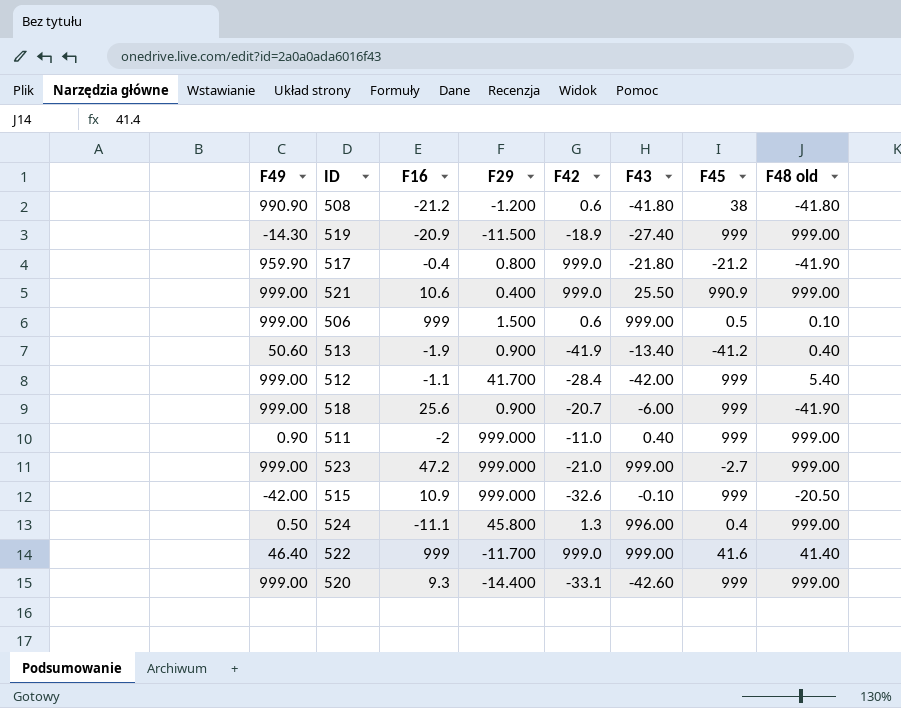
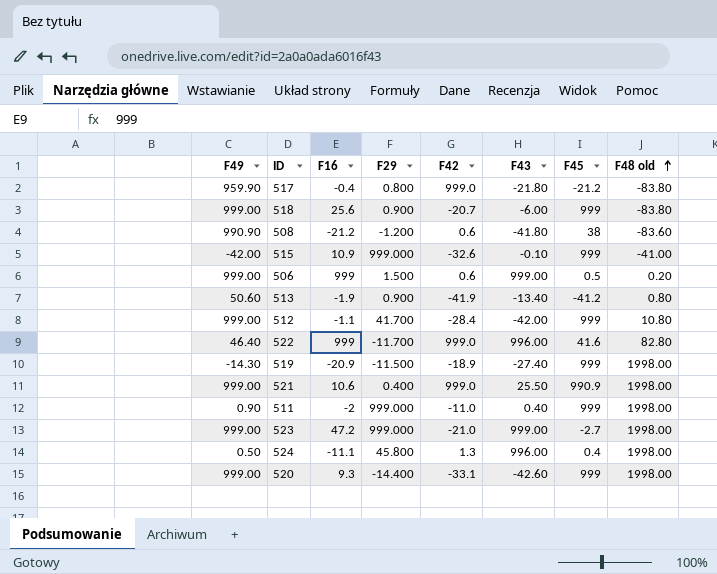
row order: none -> F48 old ascending
517 | F48 old: -41.90 -> -83.80
518 | F48 old: -41.90 -> -83.80
508 | F48 old: -41.80 -> -83.60
515 | F48 old: -20.50 -> -41.00
506 | F48 old: 0.10 -> 0.20
513 | F48 old: 0.40 -> 0.80
512 | F48 old: 5.40 -> 10.80
522 | F43: 999.00 -> 996.00
522 | F48 old: 41.40 -> 82.80
519 | F48 old: 999.00 -> 1998.00
521 | F48 old: 999.00 -> 1998.00
511 | F48 old: 999.00 -> 1998.00
523 | F48 old: 999.00 -> 1998.00
524 | F48 old: 999.00 -> 1998.00
520 | F48 old: 999.00 -> 1998.00

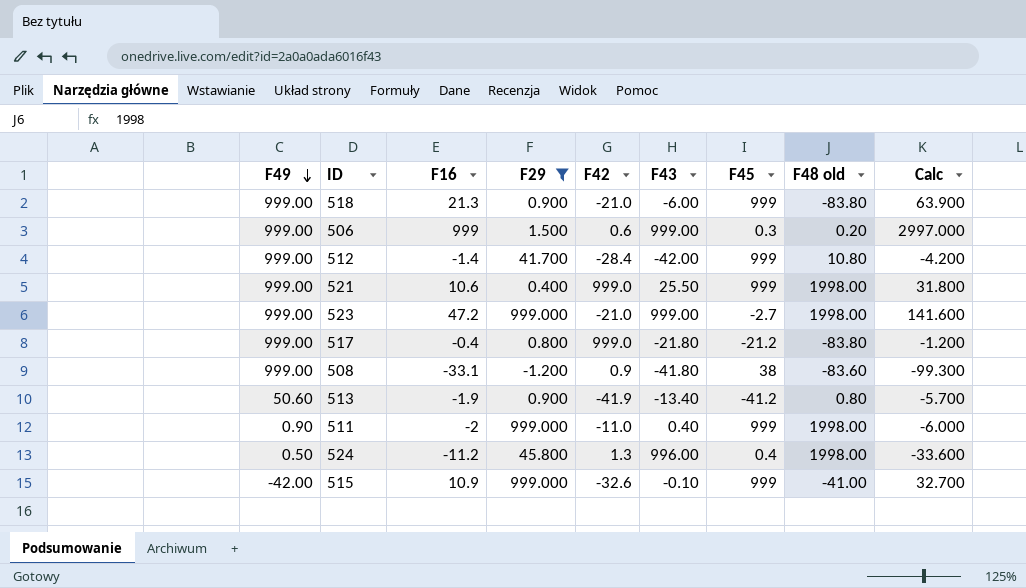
filter: none -> F29 >= -1.200
row order: F48 old ascending -> F49 descending
column Calc | formula: none -> [F16] * 3
518 | F16: 25.6 -> 21.3
518 | F42: -20.7 -> -21.0
506 | F45: 0.5 -> 0.3
512 | F16: -1.1 -> -1.4
521 | F45: 990.9 -> 999
517 | F49: 959.90 -> 999.00
508 | F49: 990.90 -> 999.00
508 | F16: -21.2 -> -33.1
508 | F42: 0.6 -> 0.9
524 | F16: -11.1 -> -11.2

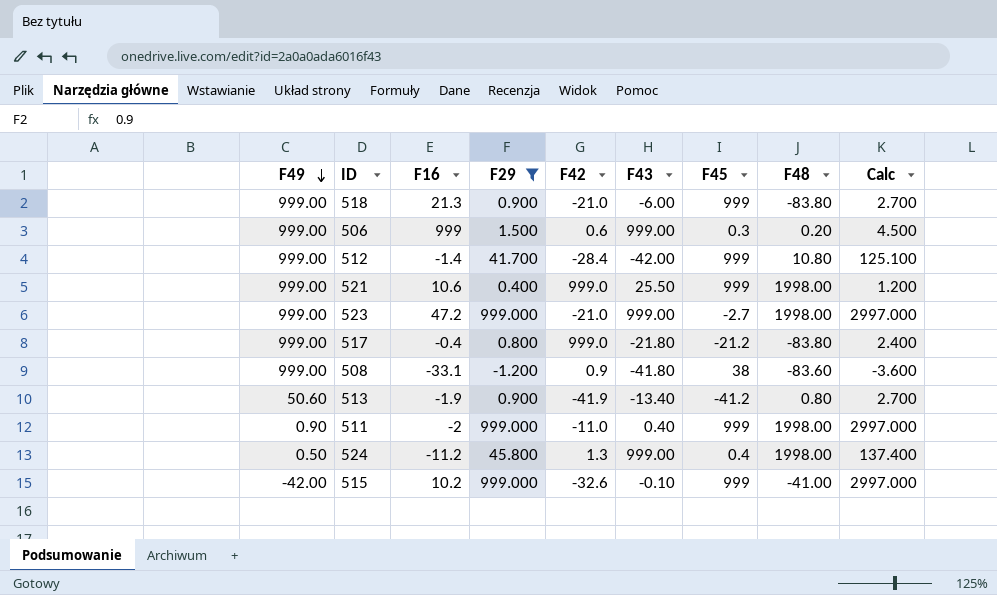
column name: F48 old -> F48
column Calc | formula: [F16] * 3 -> [F29] * 3
524 | F43: 996.00 -> 999.00
515 | F16: 10.9 -> 10.2

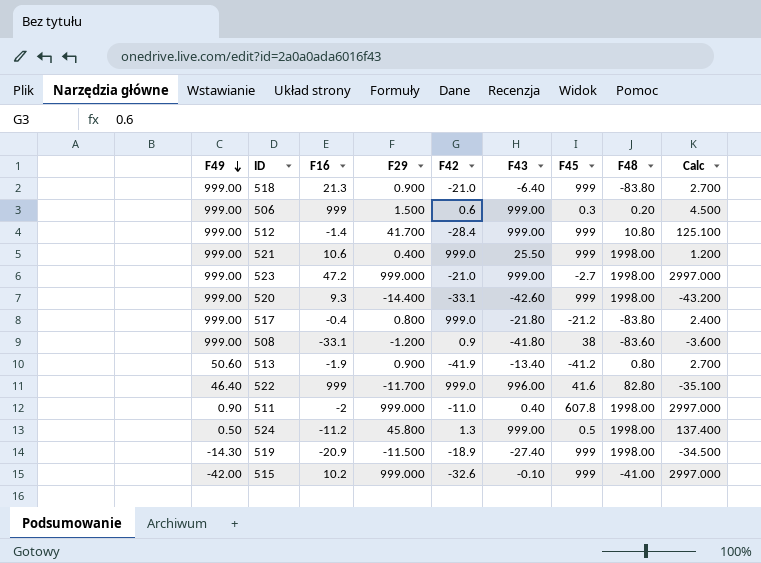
filter: F29 >= -1.200 -> none
518 | F43: -6.00 -> -6.40
512 | F43: -42.00 -> 999.00
511 | F45: 999 -> 607.8
524 | F45: 0.4 -> 0.5

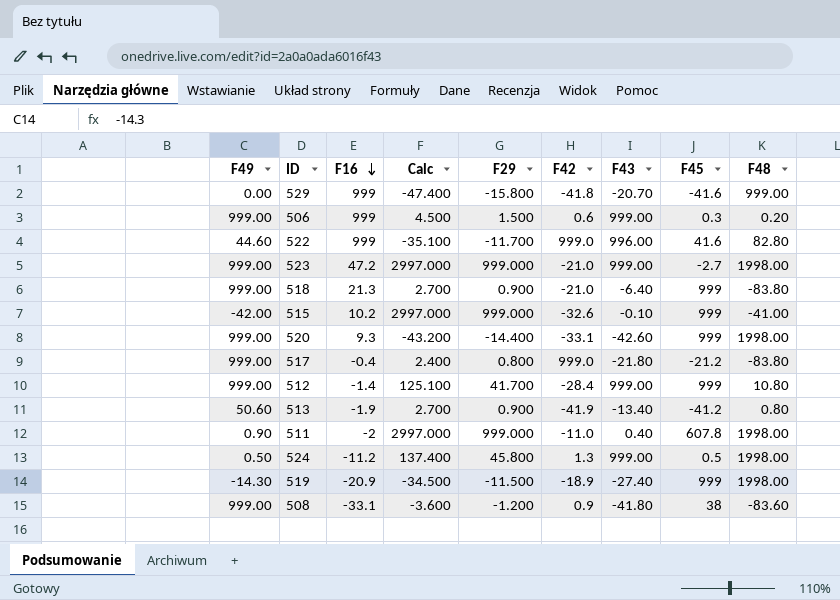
row order: F49 descending -> F16 descending
column Calc | position: 9 -> 4
row 521: 999.00 | 10.6 | 0.400 | 999.0 | 25.50 | 999 | 1998.00 | 1.200 -> none
row 529: none -> 0.00 | 999 | -47.400 | -15.800 | -41.8 | -20.70 | -41.6 | 999.00
522 | F49: 46.40 -> 44.60

